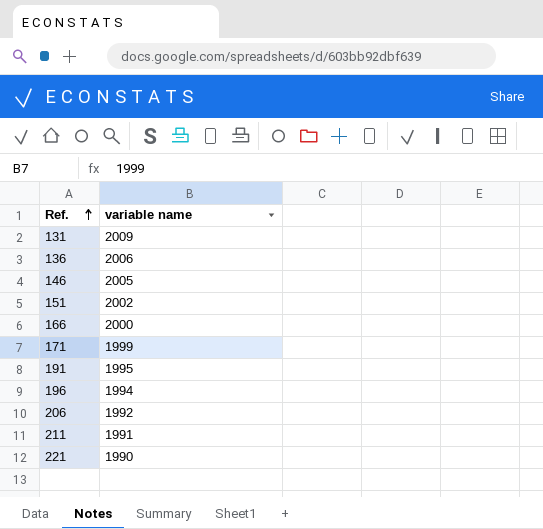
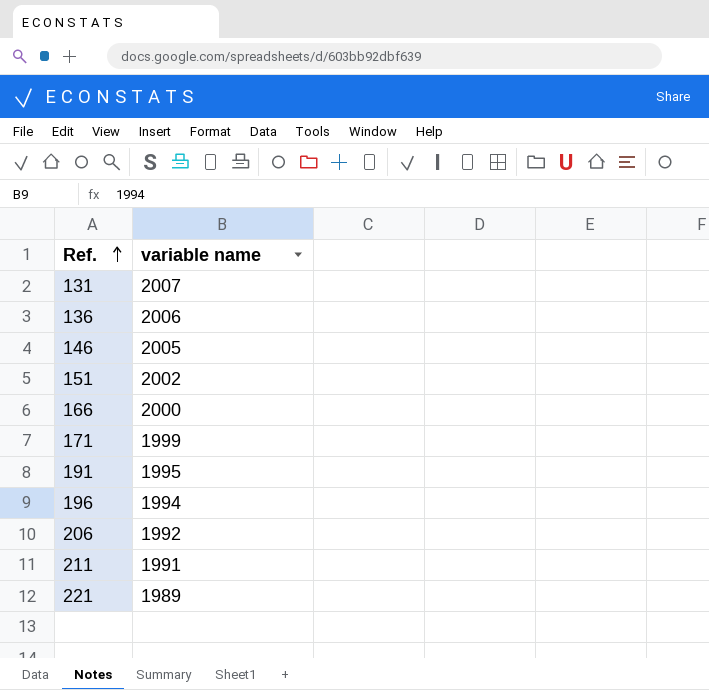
131 | variable name: 2009 -> 2007
221 | variable name: 1990 -> 1989

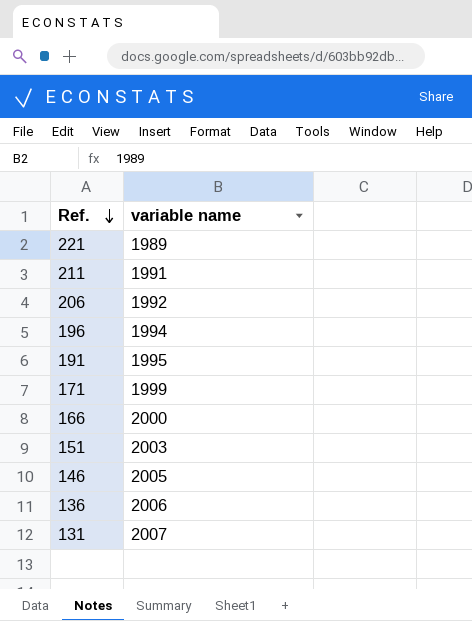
row order: Ref. ascending -> Ref. descending
151 | variable name: 2002 -> 2003

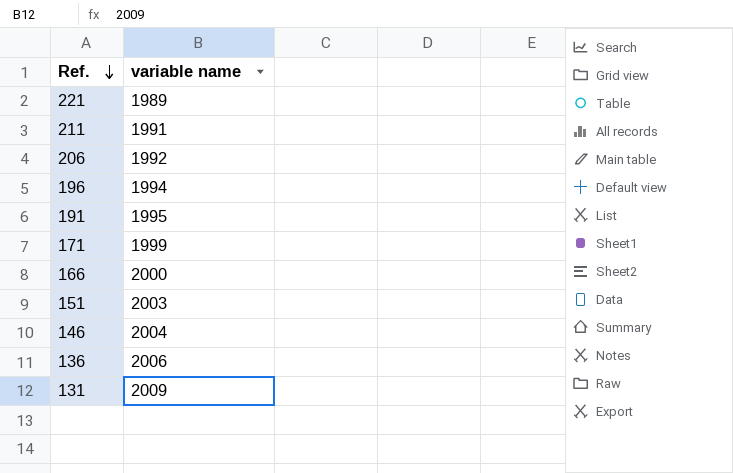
146 | variable name: 2005 -> 2004
131 | variable name: 2007 -> 2009

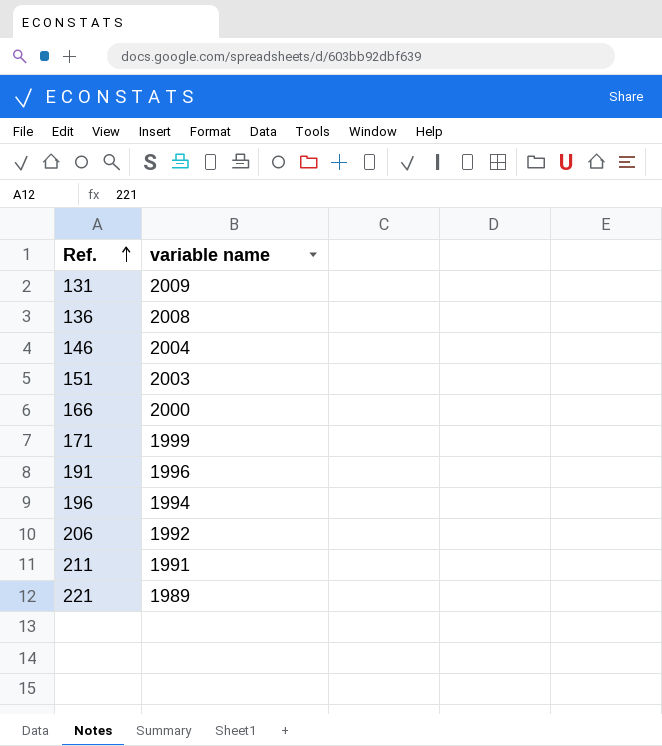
row order: Ref. descending -> Ref. ascending
136 | variable name: 2006 -> 2008
191 | variable name: 1995 -> 1996

